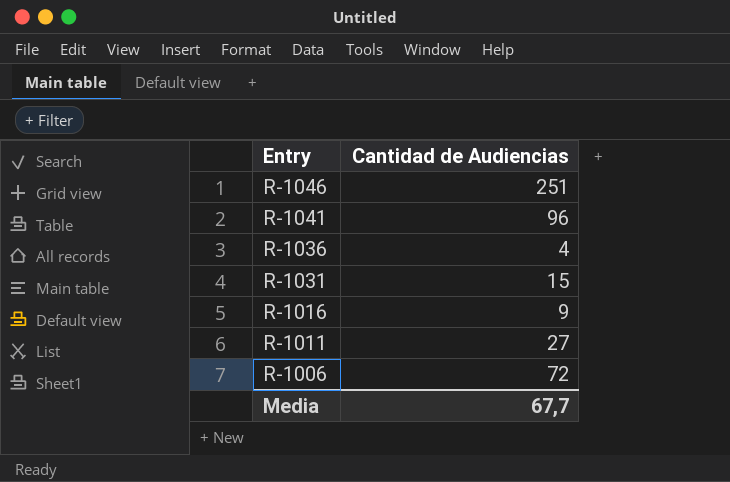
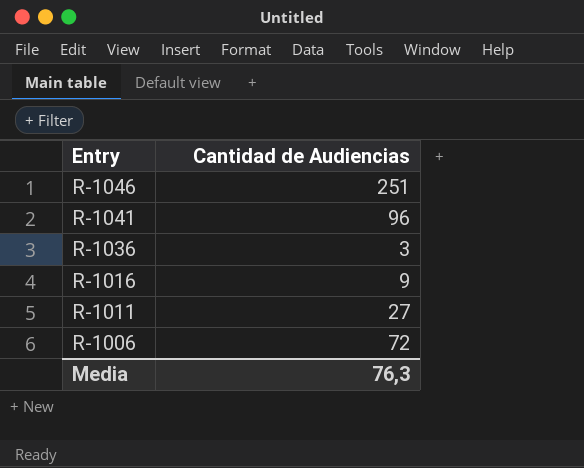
row R-1031: 15 -> none
R-1036 | Cantidad de Audiencias: 4 -> 3
Media | Cantidad de Audiencias: 67,7 -> 76,3

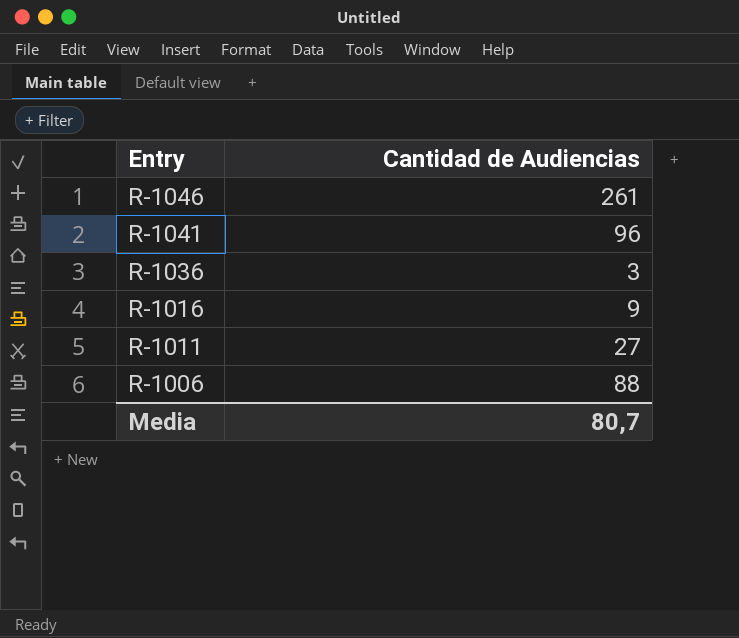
R-1046 | Cantidad de Audiencias: 251 -> 261
R-1006 | Cantidad de Audiencias: 72 -> 88
Media | Cantidad de Audiencias: 76,3 -> 80,7

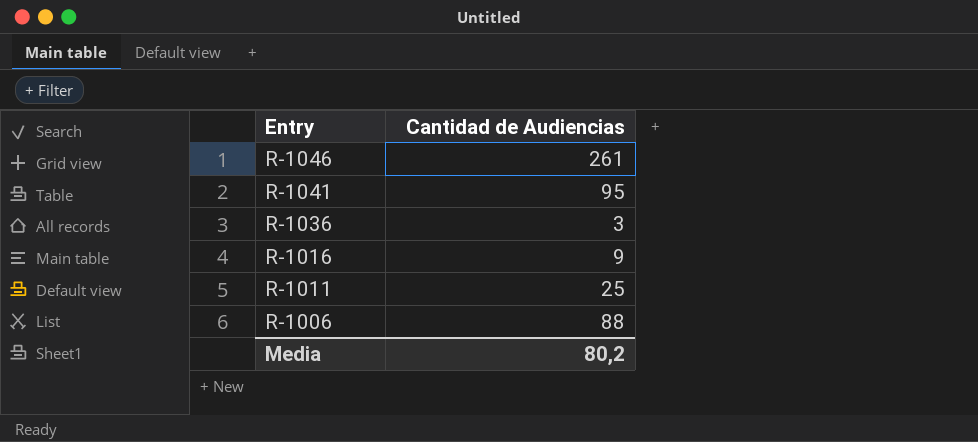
R-1041 | Cantidad de Audiencias: 96 -> 95
R-1011 | Cantidad de Audiencias: 27 -> 25
Media | Cantidad de Audiencias: 80,7 -> 80,2

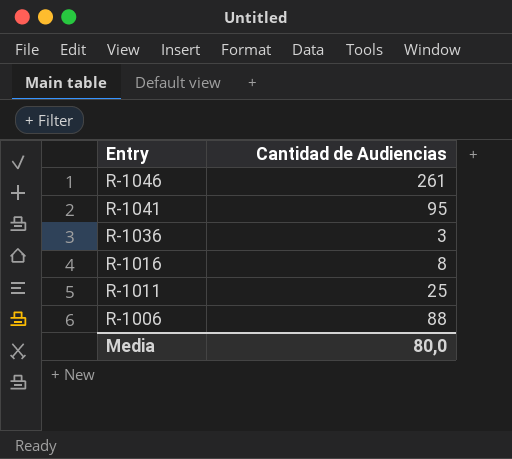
R-1016 | Cantidad de Audiencias: 9 -> 8
Media | Cantidad de Audiencias: 80,2 -> 80,0

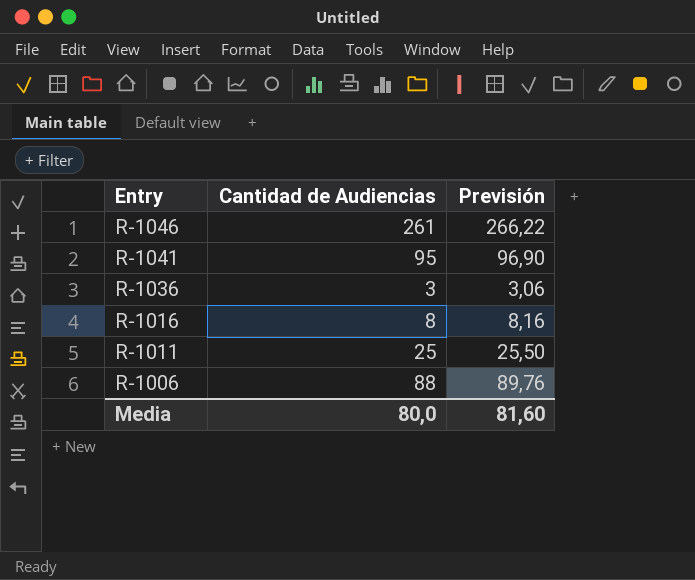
column Previsión | formula: none -> [Cantidad de Audiencias] * 1,02

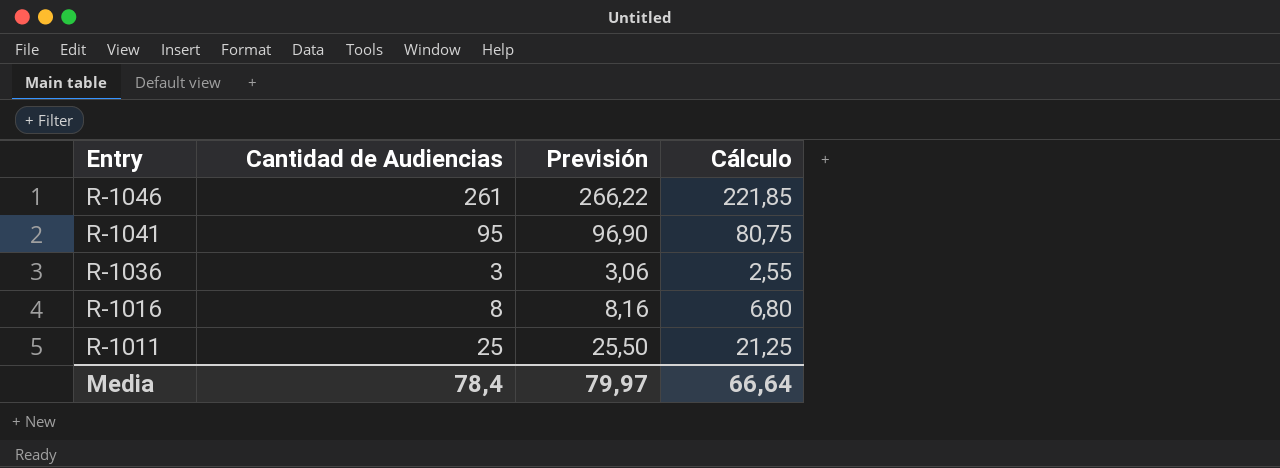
column Cálculo | formula: none -> [Cantidad de Audiencias] * 0,85
row R-1006: 88 | 89,76 -> none
Media | Cantidad de Audiencias: 80,0 -> 78,4
Media | Previsión: 81,60 -> 79,97

